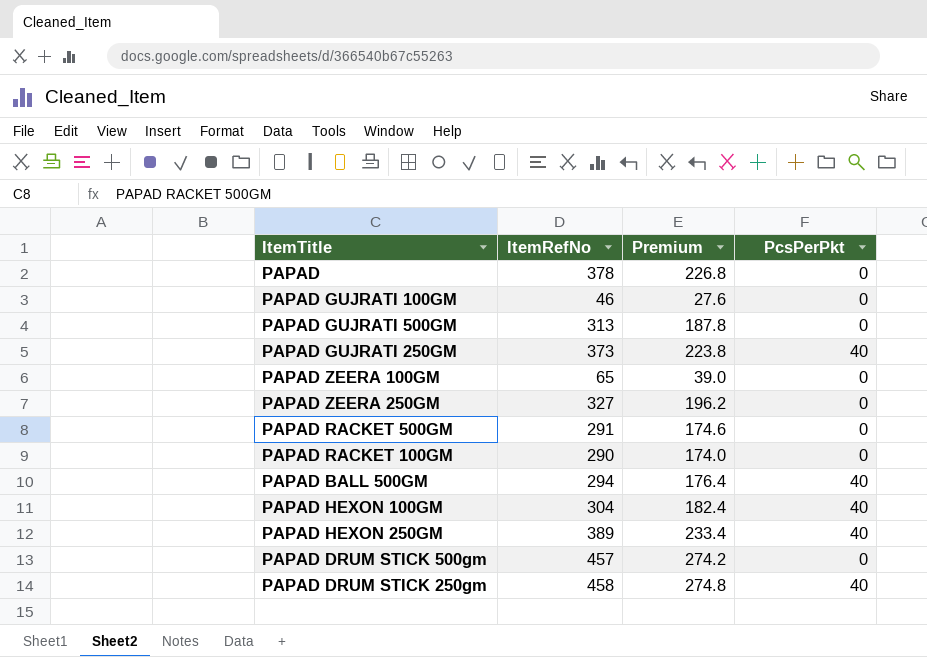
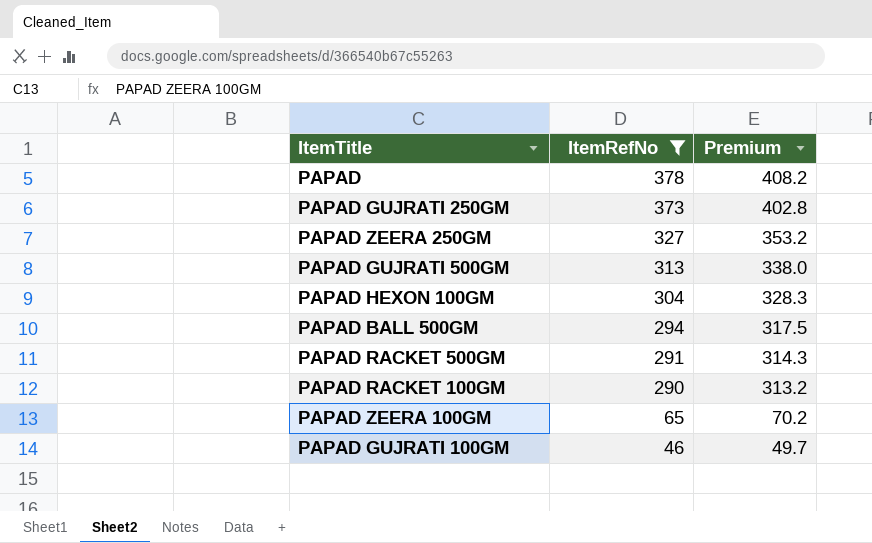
filter: none -> ItemRefNo <= 378
row order: none -> ItemRefNo descending
column PcsPerPkt | position: 4 -> none
column Premium | formula: [ItemRefNo] * 0.6 -> [ItemRefNo] * 1.08

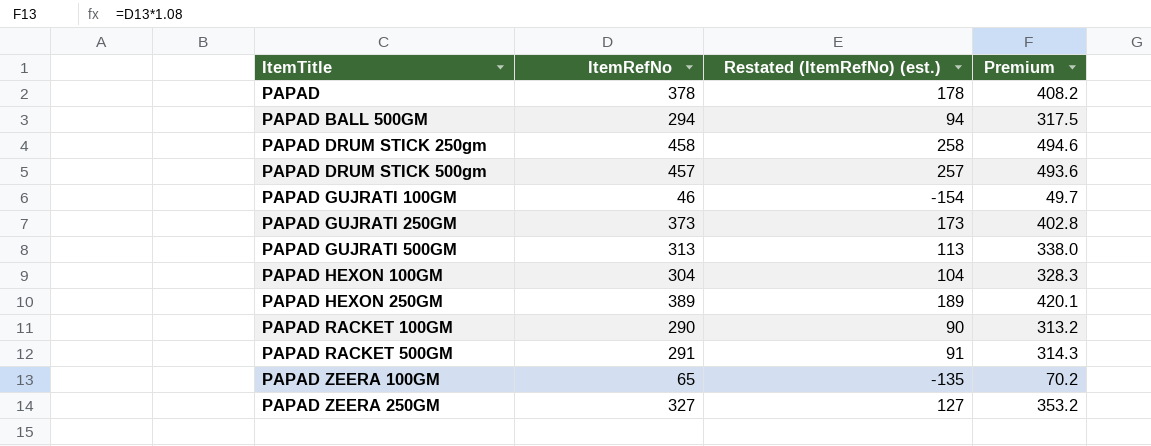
filter: ItemRefNo <= 378 -> none
row order: ItemRefNo descending -> ItemTitle ascending
column Restated (ItemRefNo) (est.) | formula: none -> [ItemRefNo] - 200

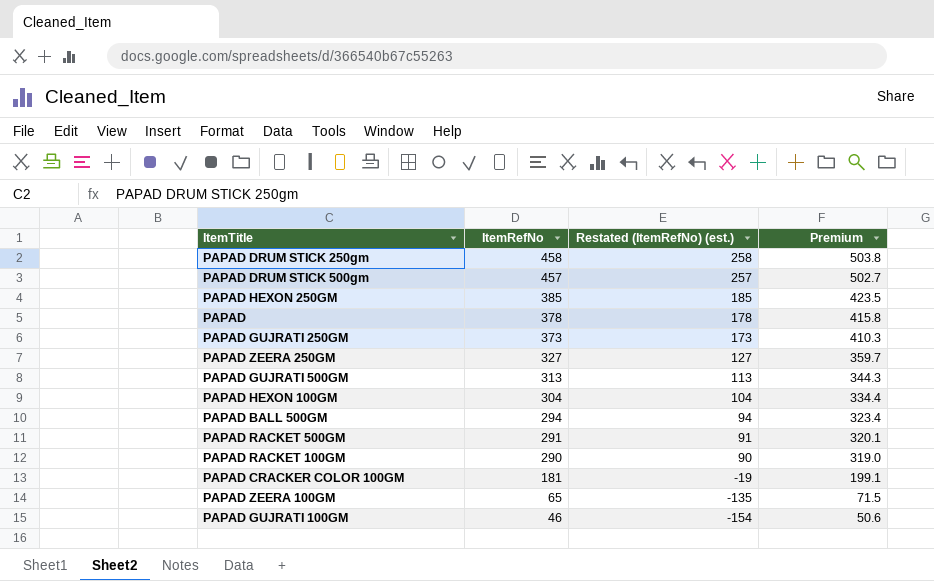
row order: ItemTitle ascending -> ItemRefNo descending
column Premium | formula: [ItemRefNo] * 1.08 -> [ItemRefNo] * 1.1
PAPAD HEXON 250GM | ItemRefNo: 389 -> 385
PAPAD HEXON 250GM | Restated (ItemRefNo) (est.): 189 -> 185
row PAPAD CRACKER COLOR 100GM: none -> 181 | -19 | 199.1

